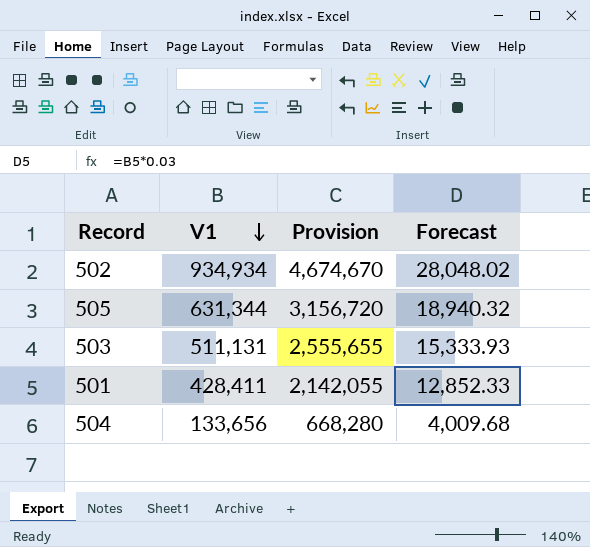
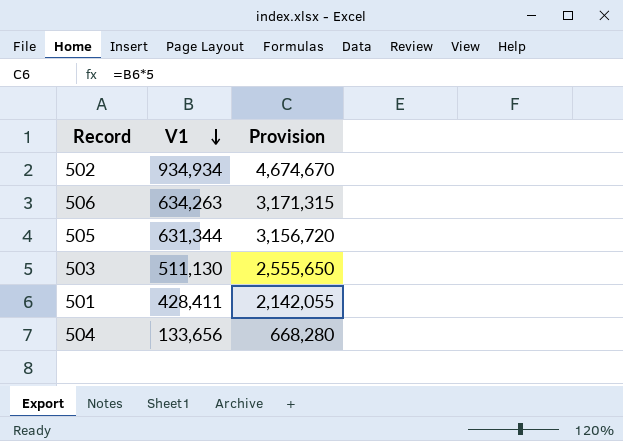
column Forecast | formula: [V1] * 0.03 -> none
row 506: none -> 634,263 | 3,171,315
503 | V1: 511,131 -> 511,130
503 | Provision: 2,555,655 -> 2,555,650

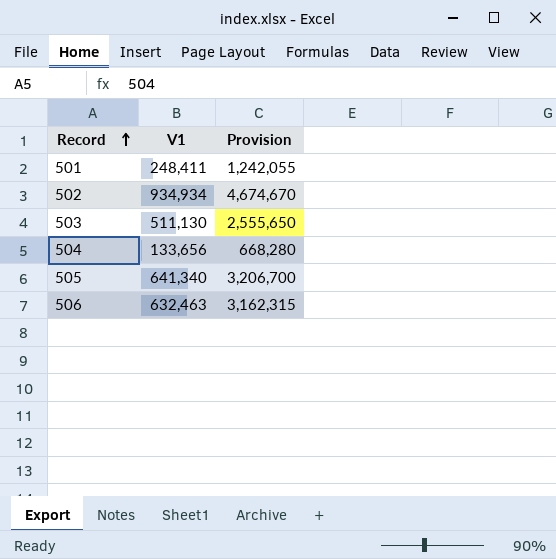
row order: V1 descending -> Record ascending
501 | V1: 428,411 -> 248,411
501 | Provision: 2,142,055 -> 1,242,055
505 | V1: 631,344 -> 641,340
505 | Provision: 3,156,720 -> 3,206,700
506 | V1: 634,263 -> 632,463
506 | Provision: 3,171,315 -> 3,162,315

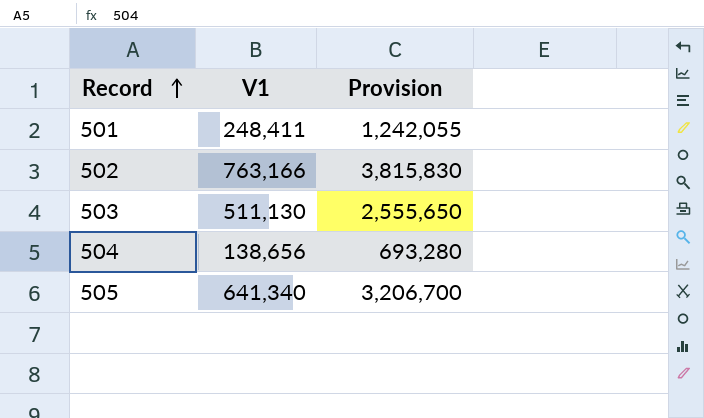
row 506: 632,463 | 3,162,315 -> none
502 | V1: 934,934 -> 763,166
502 | Provision: 4,674,670 -> 3,815,830
504 | V1: 133,656 -> 138,656
504 | Provision: 668,280 -> 693,280

